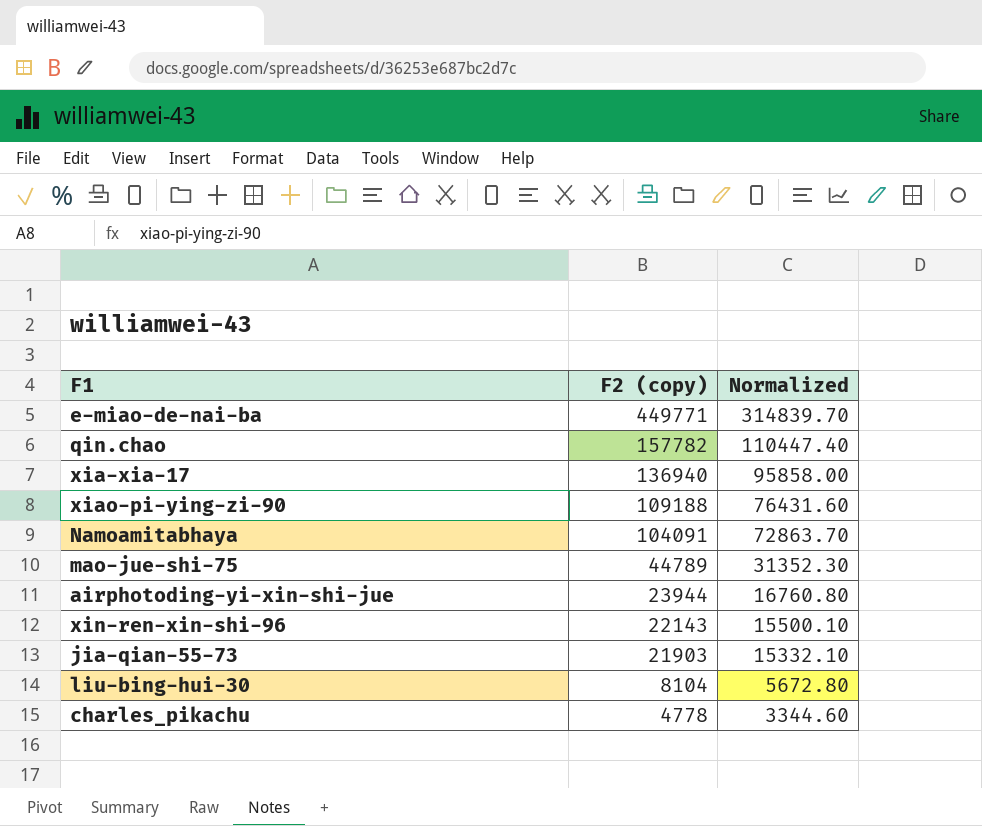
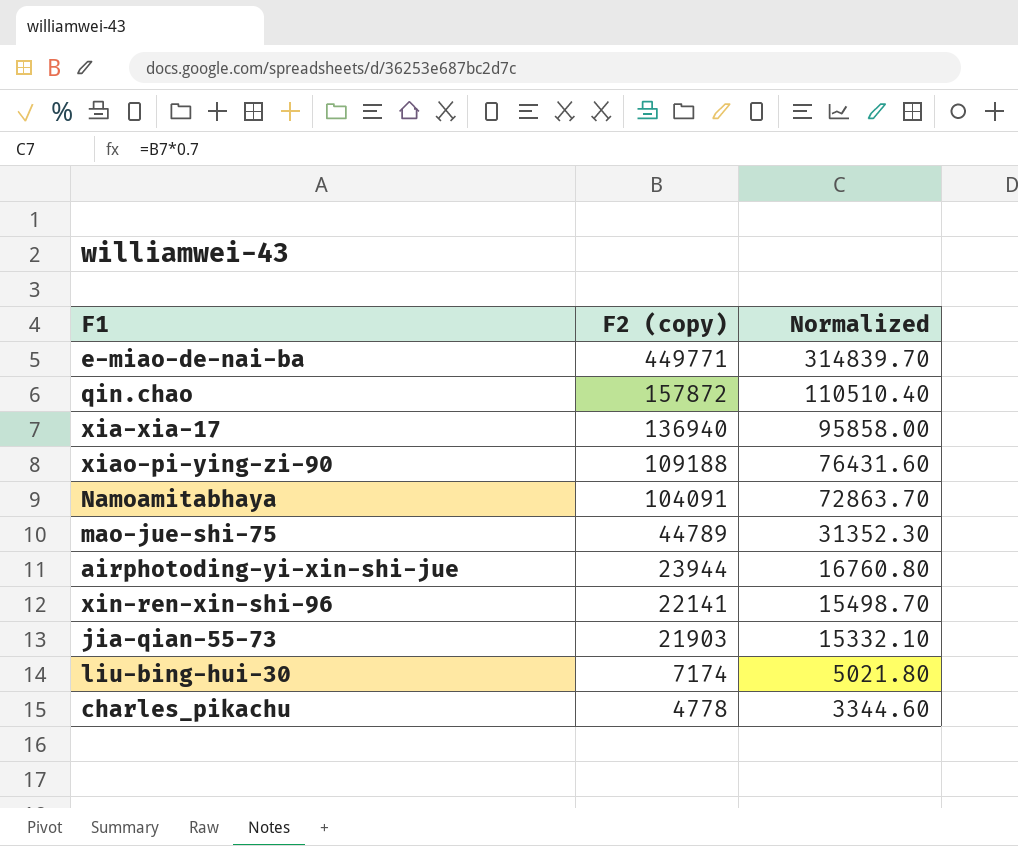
qin.chao | F2 (copy): 157782 -> 157872
qin.chao | Normalized: 110447.40 -> 110510.40
xin-ren-xin-shi-96 | F2 (copy): 22143 -> 22141
xin-ren-xin-shi-96 | Normalized: 15500.10 -> 15498.70
liu-bing-hui-30 | F2 (copy): 8104 -> 7174
liu-bing-hui-30 | Normalized: 5672.80 -> 5021.80

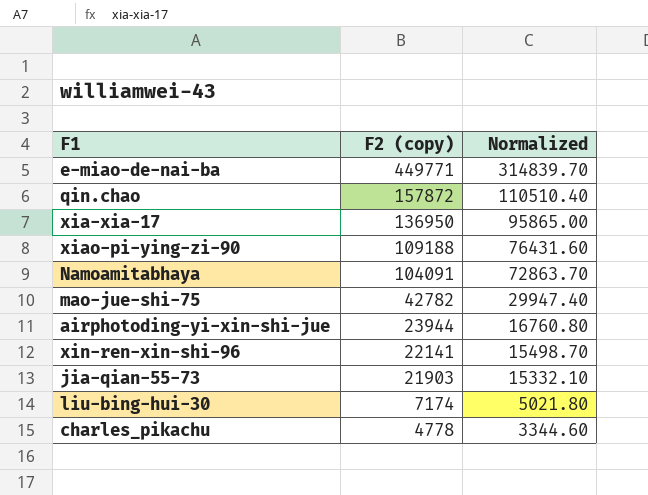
xia-xia-17 | F2 (copy): 136940 -> 136950
xia-xia-17 | Normalized: 95858.00 -> 95865.00
mao-jue-shi-75 | F2 (copy): 44789 -> 42782
mao-jue-shi-75 | Normalized: 31352.30 -> 29947.40

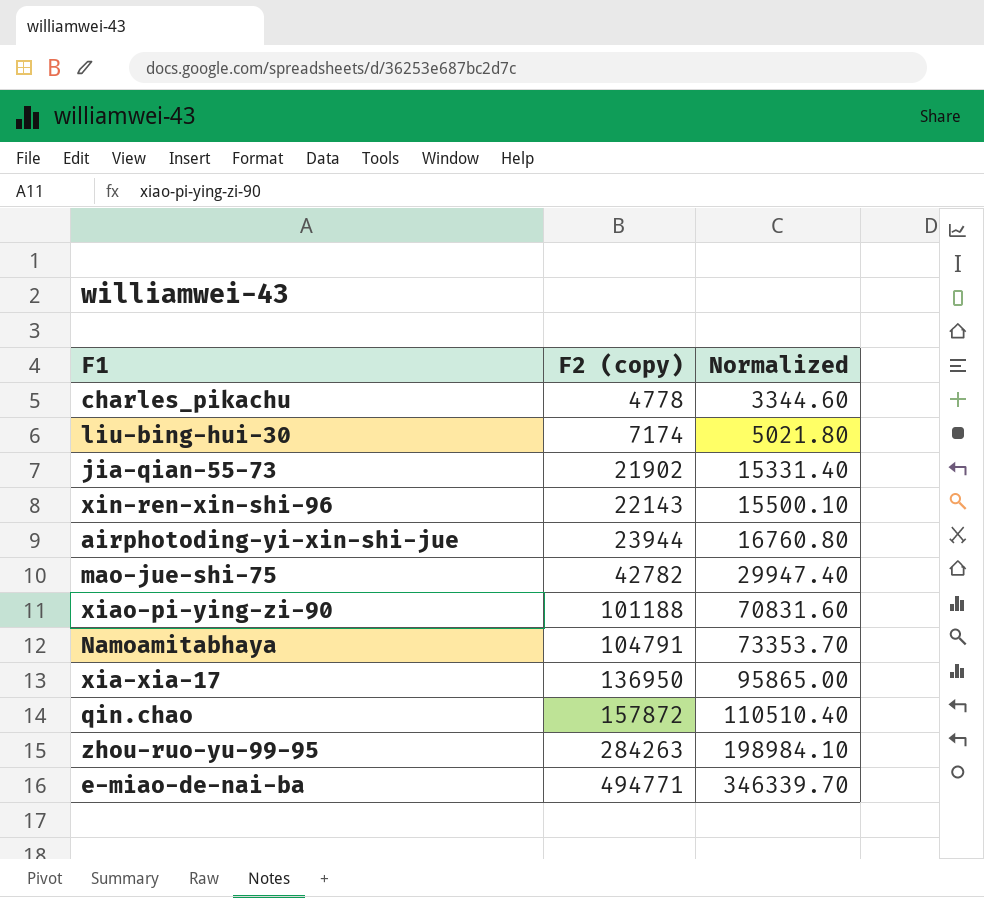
row order: F2 (copy) descending -> F2 (copy) ascending
jia-qian-55-73 | F2 (copy): 21903 -> 21902
jia-qian-55-73 | Normalized: 15332.10 -> 15331.40
xin-ren-xin-shi-96 | F2 (copy): 22141 -> 22143
xin-ren-xin-shi-96 | Normalized: 15498.70 -> 15500.10
xiao-pi-ying-zi-90 | F2 (copy): 109188 -> 101188
xiao-pi-ying-zi-90 | Normalized: 76431.60 -> 70831.60
Namoamitabhaya | F2 (copy): 104091 -> 104791
Namoamitabhaya | Normalized: 72863.70 -> 73353.70
row zhou-ruo-yu-99-95: none -> 284263 | 198984.10
e-miao-de-nai-ba | F2 (copy): 449771 -> 494771
e-miao-de-nai-ba | Normalized: 314839.70 -> 346339.70

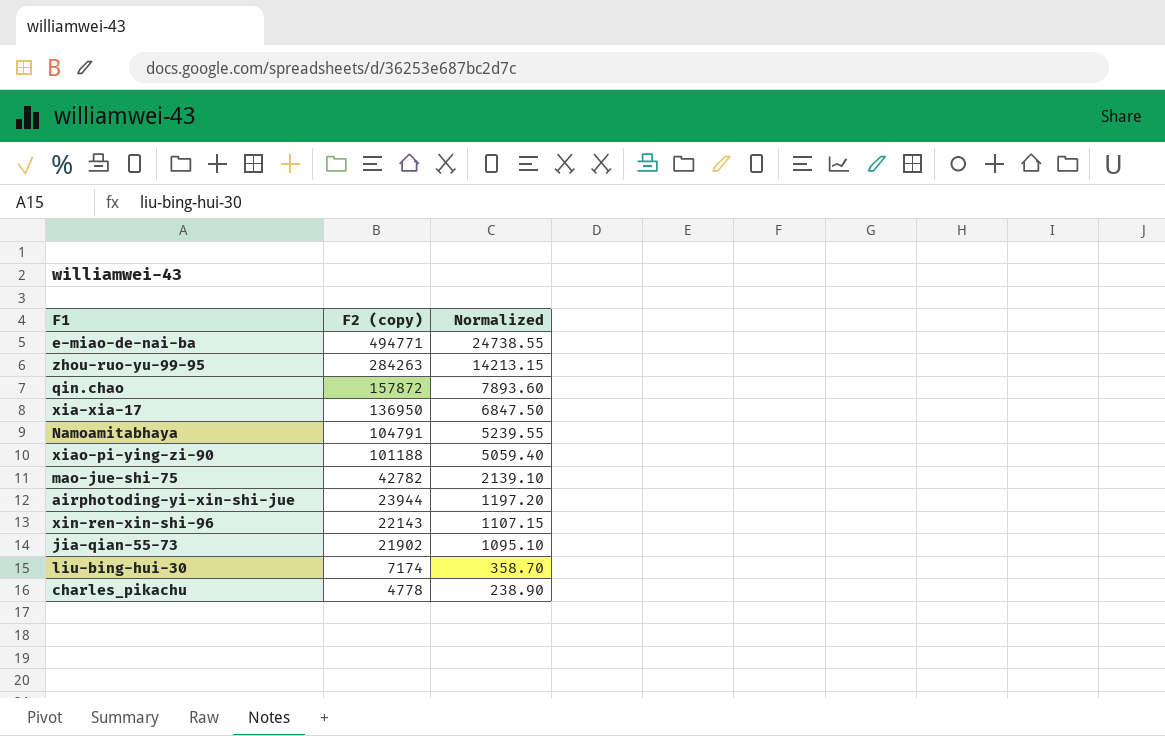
row order: F2 (copy) ascending -> F2 (copy) descending
column Normalized | formula: [F2 (copy)] * 0.7 -> [F2 (copy)] * 0.05

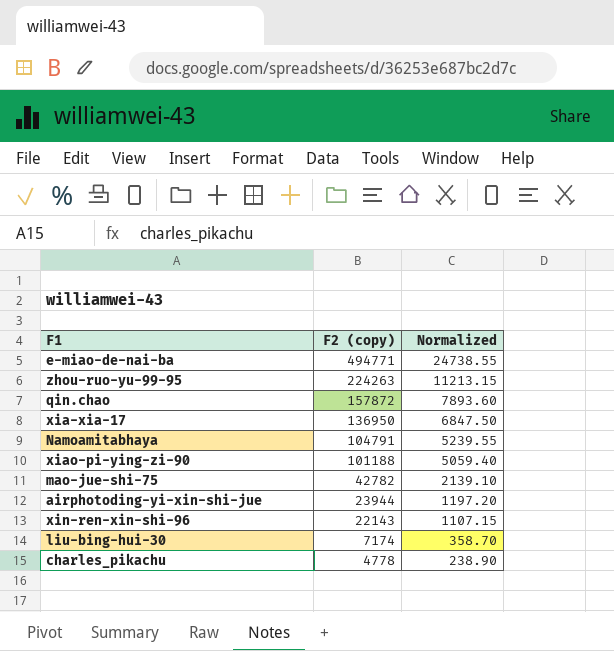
row jia-qian-55-73: 21902 | 1095.10 -> none
zhou-ruo-yu-99-95 | F2 (copy): 284263 -> 224263
zhou-ruo-yu-99-95 | Normalized: 14213.15 -> 11213.15

